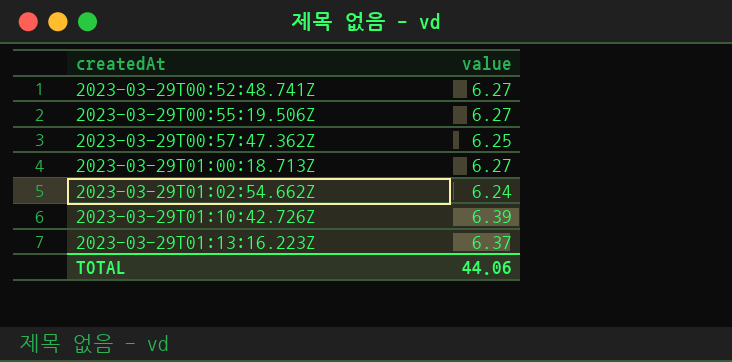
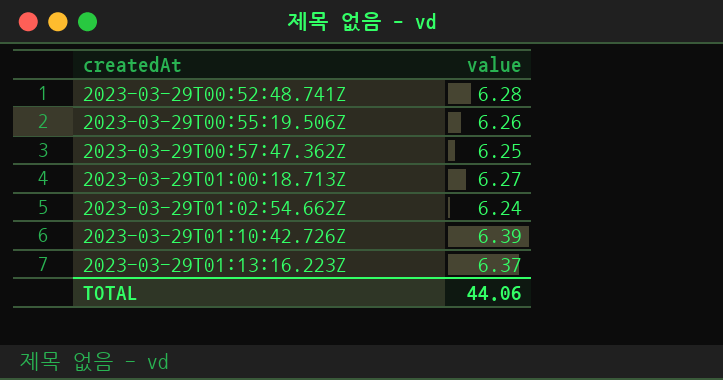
2023-03-29T00:52:48.741Z | value: 6.27 -> 6.28
2023-03-29T00:55:19.506Z | value: 6.27 -> 6.26

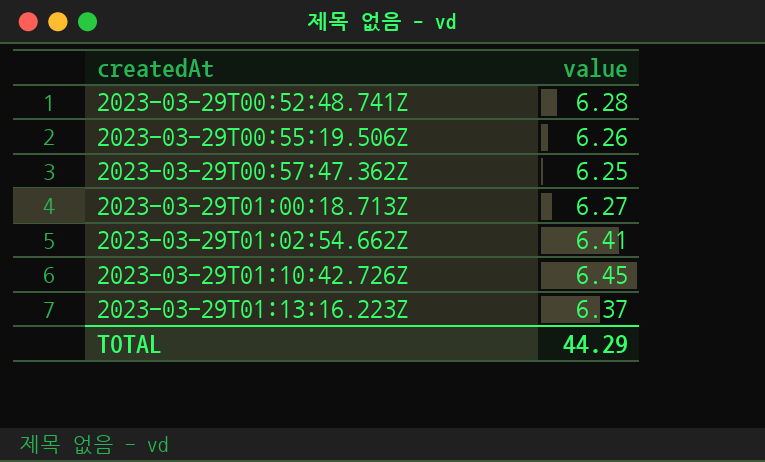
2023-03-29T01:02:54.662Z | value: 6.24 -> 6.41
2023-03-29T01:10:42.726Z | value: 6.39 -> 6.45
TOTAL | value: 44.06 -> 44.29

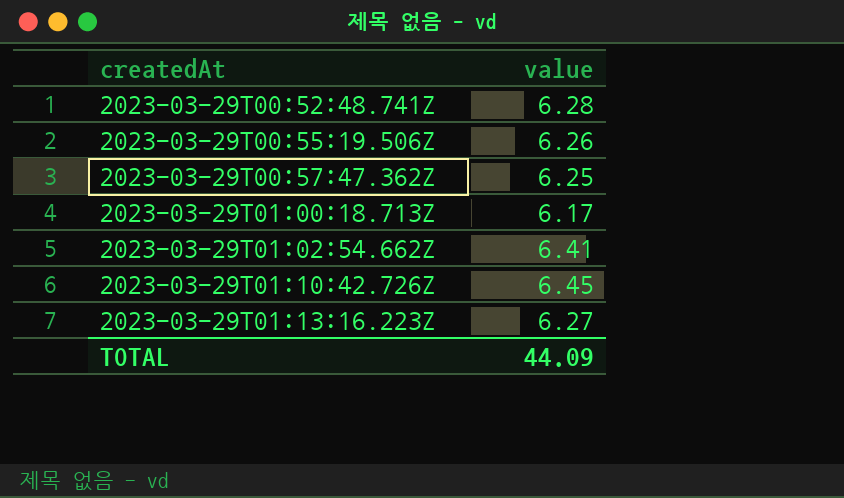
2023-03-29T01:00:18.713Z | value: 6.27 -> 6.17
2023-03-29T01:13:16.223Z | value: 6.37 -> 6.27
TOTAL | value: 44.29 -> 44.09

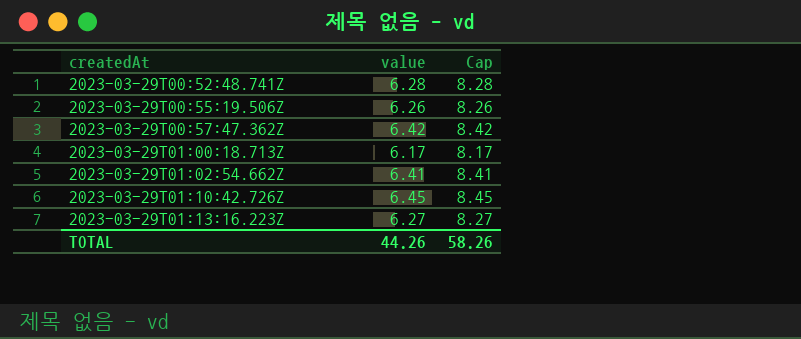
column Cap | formula: none -> [value] + 2
2023-03-29T00:57:47.362Z | value: 6.25 -> 6.42
TOTAL | value: 44.09 -> 44.26

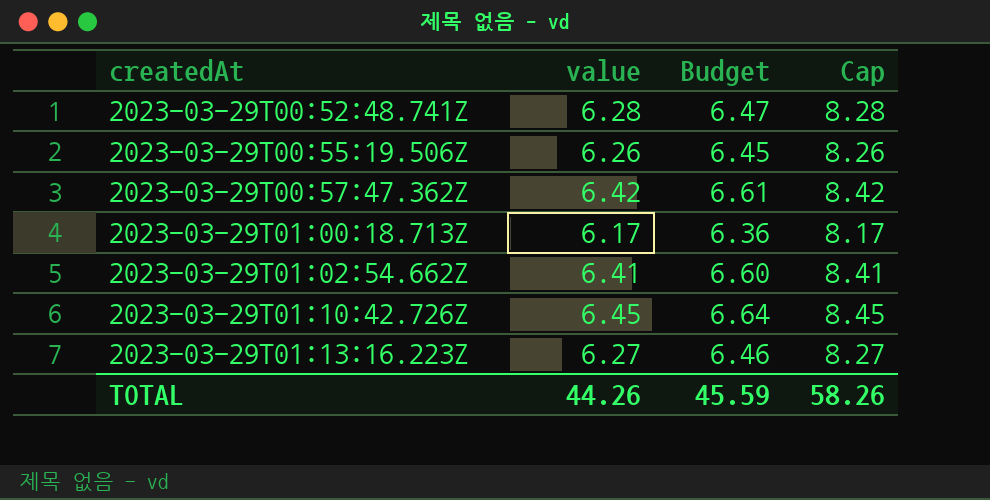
column Budget | formula: none -> [value] * 1.03

